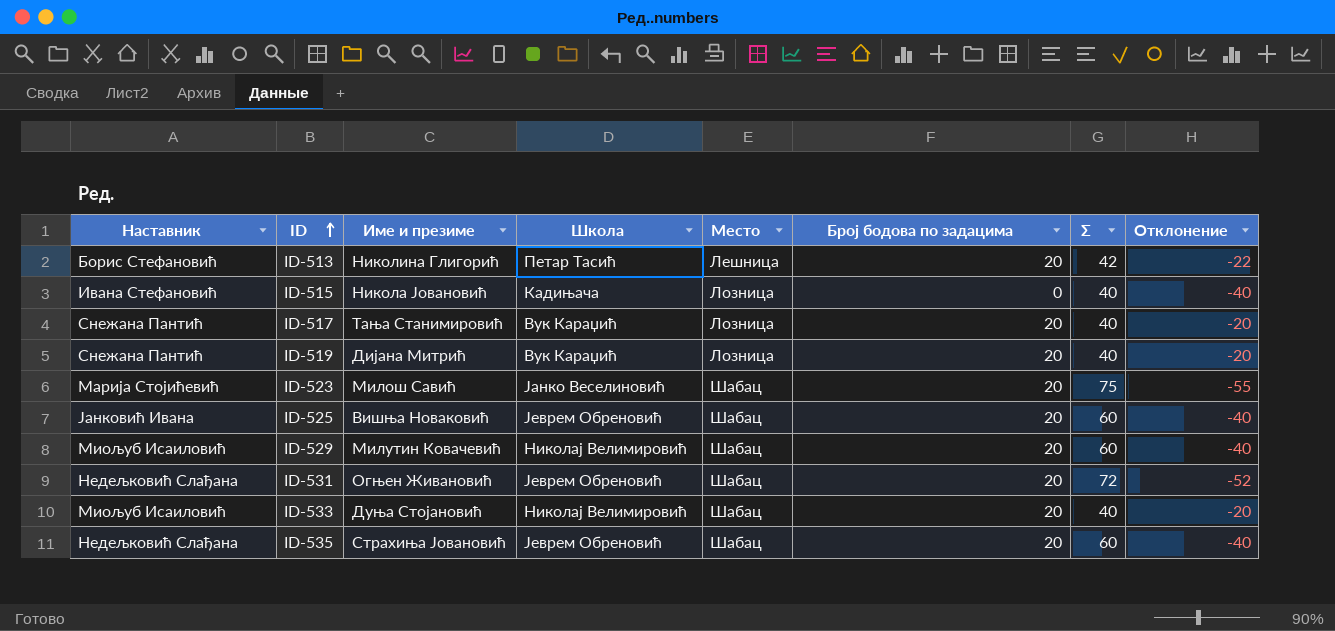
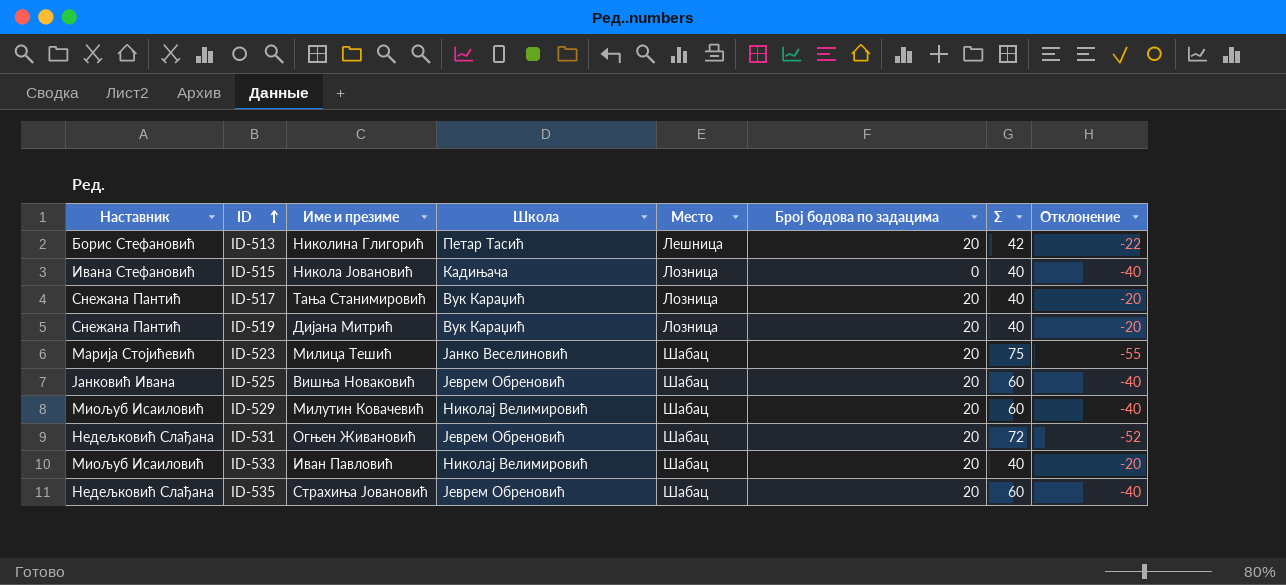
ID-523 | Име и презиме: Милош Савић -> Милица Тешић
ID-533 | Име и презиме: Дуња Стојановић -> Иван Павловић

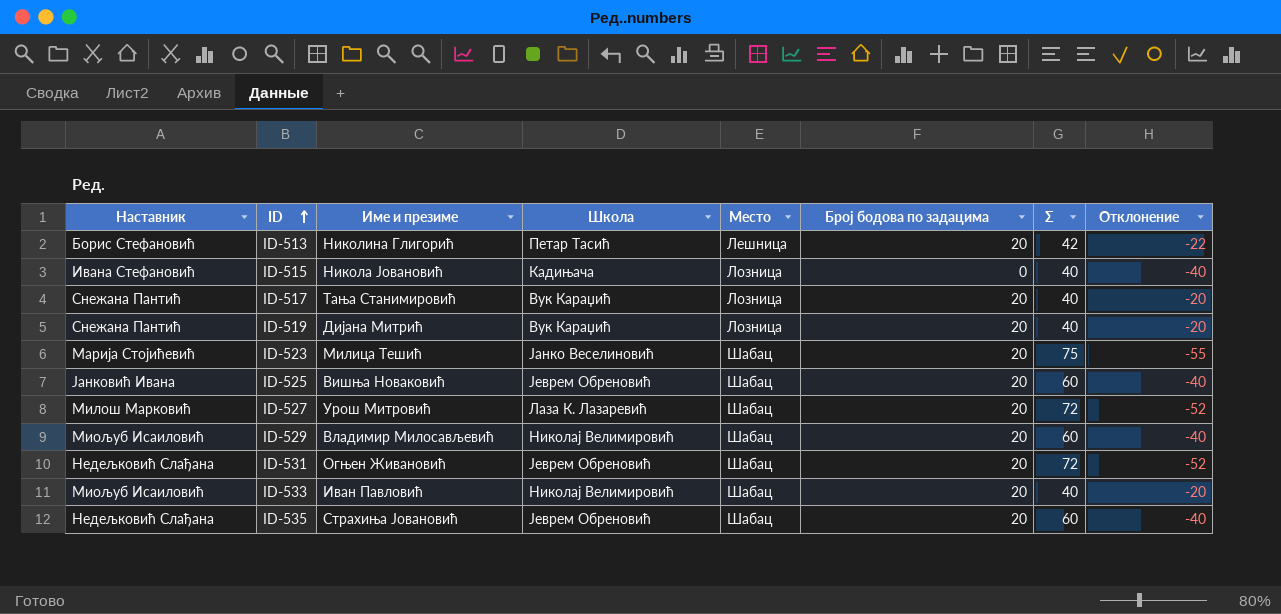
row ID-527: none -> Милош Марковић | Урош Митровић | Лаза К. Лазаревић | Шабац | 20 | 72 | -52
ID-529 | Име и презиме: Милутин Ковачевић -> Владимир Милосављевић

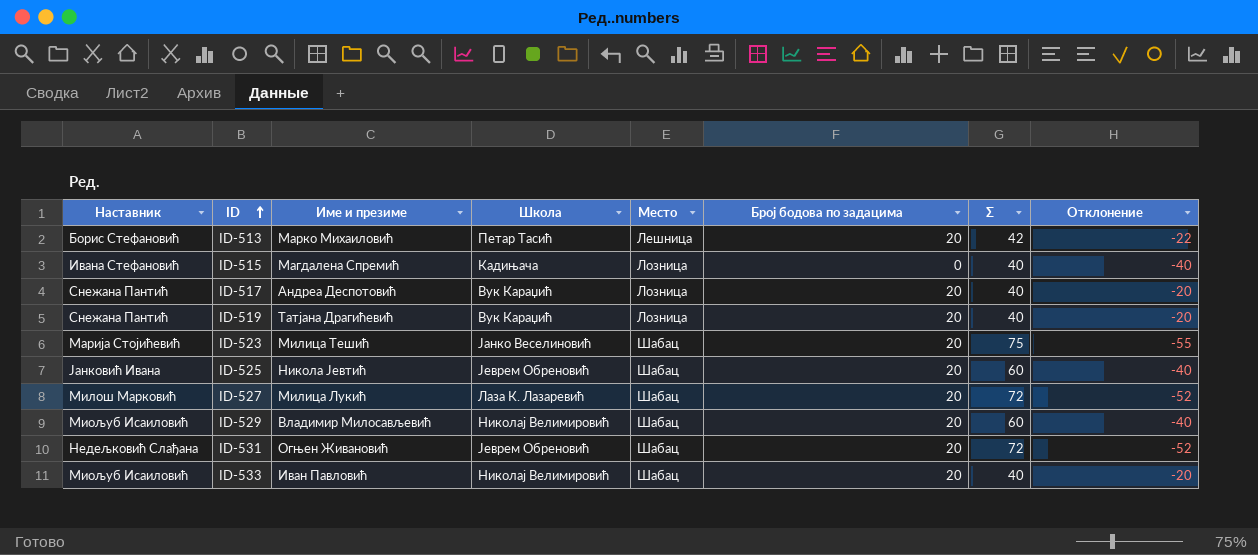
row ID-535: Недељковић Слађана | Страхиња Јовановић | Јеврем Обреновић | Шабац | 20 | 60 | -40 -> none
ID-513 | Име и презиме: Николина Глигорић -> Марко Михаиловић
ID-515 | Име и презиме: Никола Јовановић -> Магдалена Спремић
ID-517 | Име и презиме: Тања Станимировић -> Андреа Деспотовић
ID-519 | Име и презиме: Дијана Митрић -> Татјана Драгићевић
ID-525 | Име и презиме: Вишња Новаковић -> Никола Јевтић
ID-527 | Име и презиме: Урош Митровић -> Милица Лукић

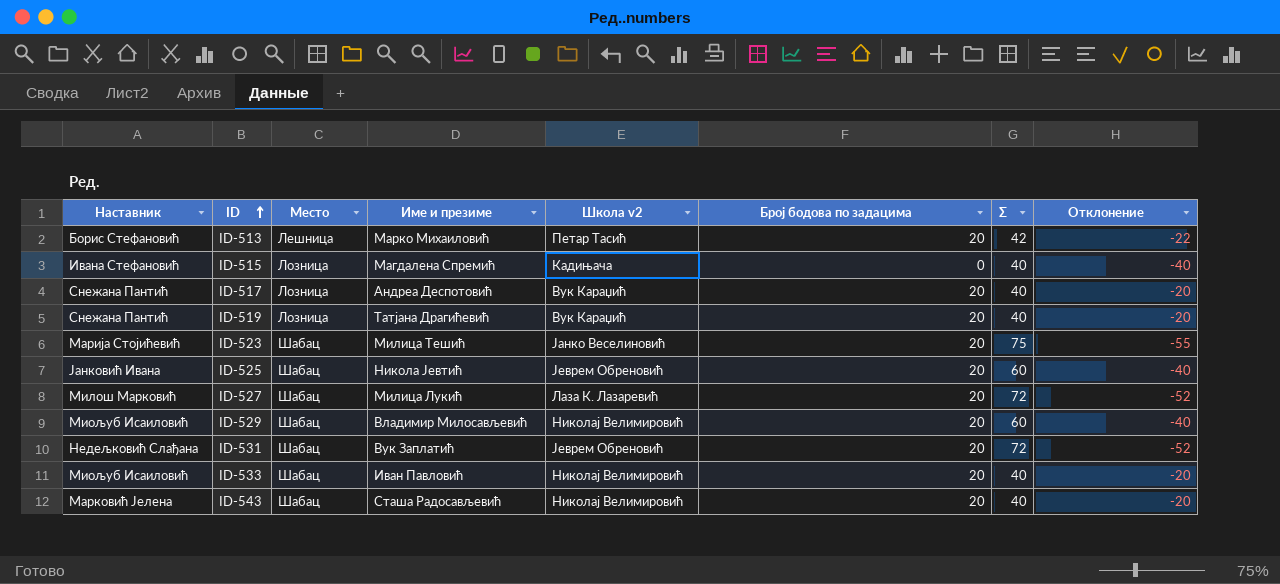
column Место | position: 5 -> 3
column name: Школа -> Школа v2
ID-531 | Име и презиме: Огњен Живановић -> Вук Заплатић
row ID-543: none -> Марковић Јелена | Шабац | Сташа Радосављевић | Николај Велимировић | 20 | 40 | -20

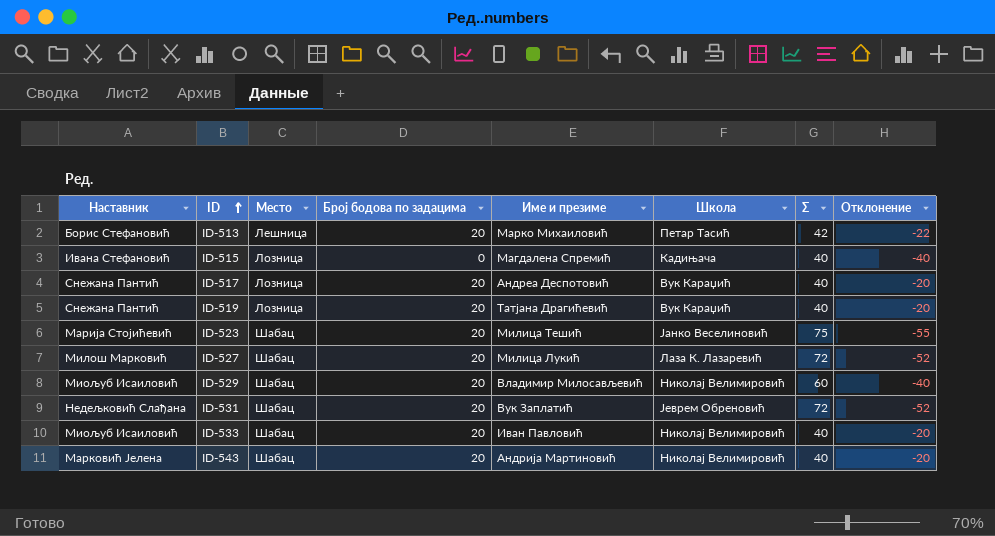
column Број бодова по задацима | position: 6 -> 4
column name: Школа v2 -> Школа
row ID-525: Јанковић Ивана | Шабац | Никола Јевтић | Јеврем Обреновић | 20 | 60 | -40 -> none
ID-543 | Име и презиме: Сташа Радосављевић -> Андрија Мартиновић

